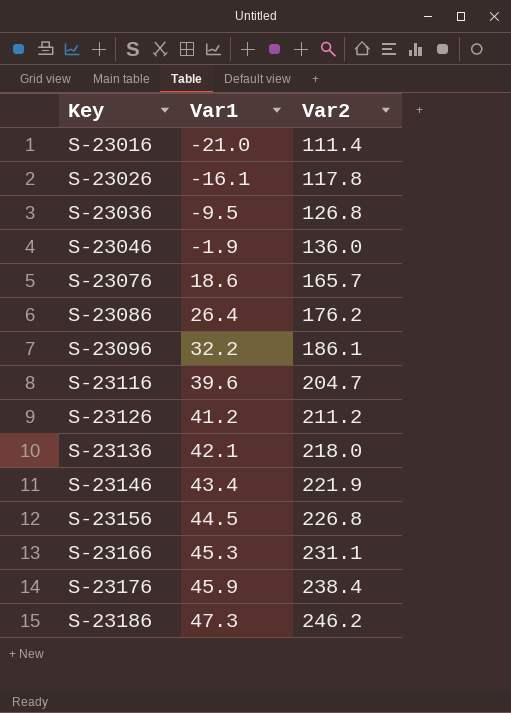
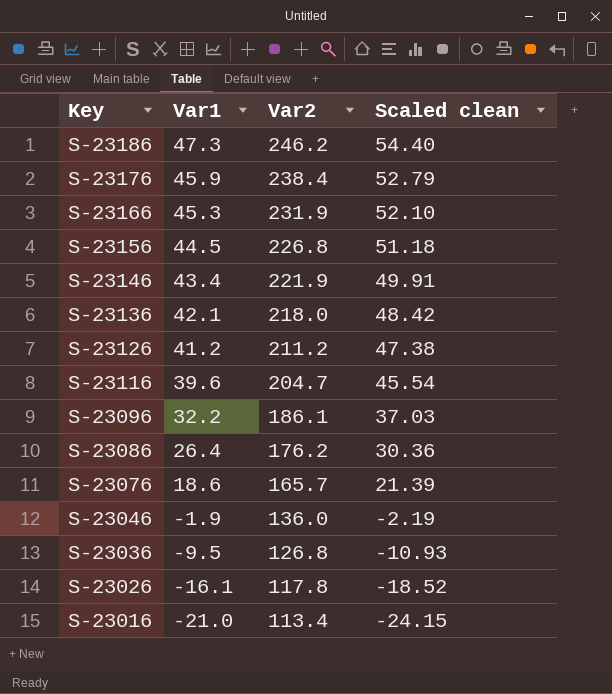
row order: Key ascending -> Key descending
column Scaled clean | formula: none -> [Var1] * 1.15
S-23166 | Var2: 231.1 -> 231.9
S-23016 | Var2: 111.4 -> 113.4

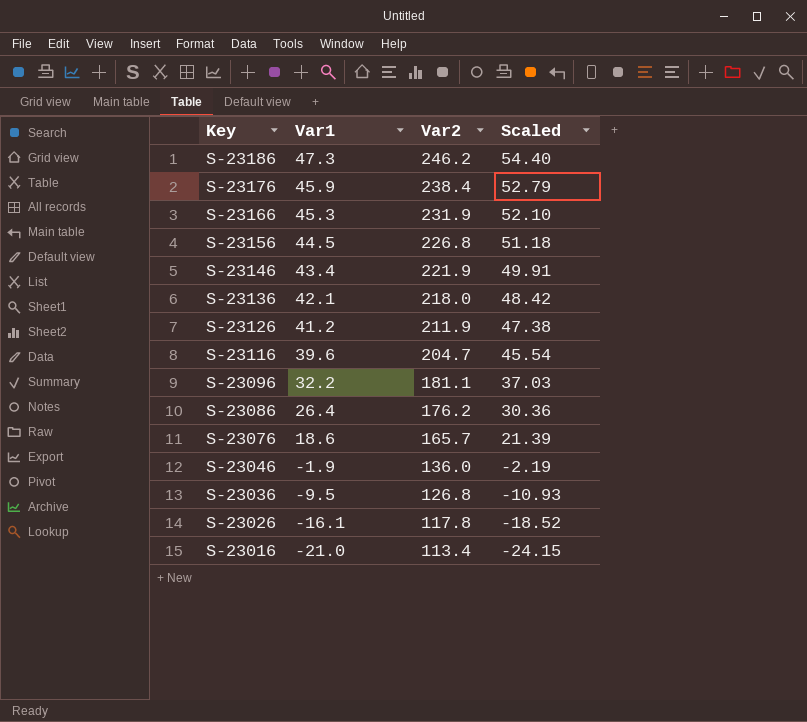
column name: Scaled clean -> Scaled
S-23126 | Var2: 211.2 -> 211.9
S-23096 | Var2: 186.1 -> 181.1

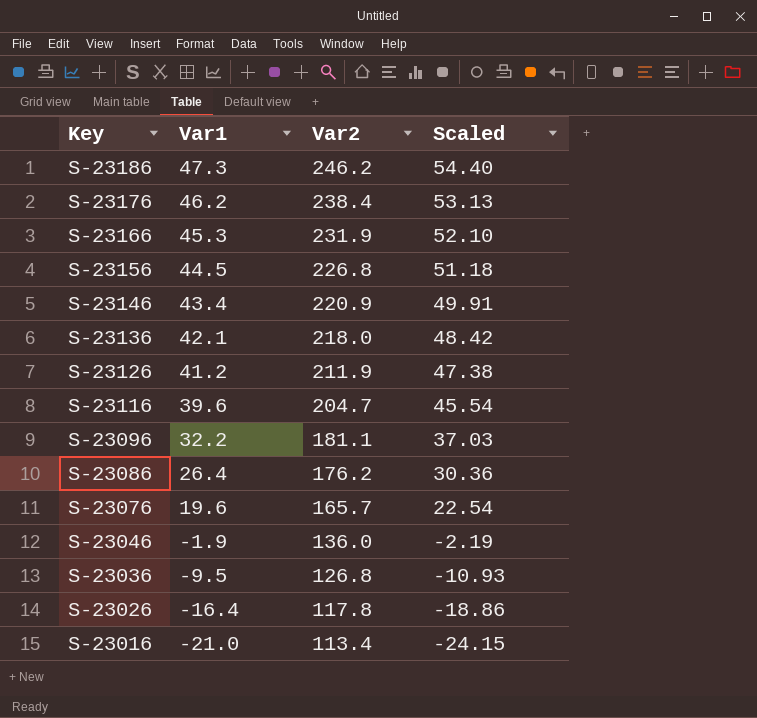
S-23176 | Var1: 45.9 -> 46.2
S-23176 | Scaled: 52.79 -> 53.13
S-23146 | Var2: 221.9 -> 220.9
S-23076 | Var1: 18.6 -> 19.6
S-23076 | Scaled: 21.39 -> 22.54
S-23026 | Var1: -16.1 -> -16.4
S-23026 | Scaled: -18.52 -> -18.86

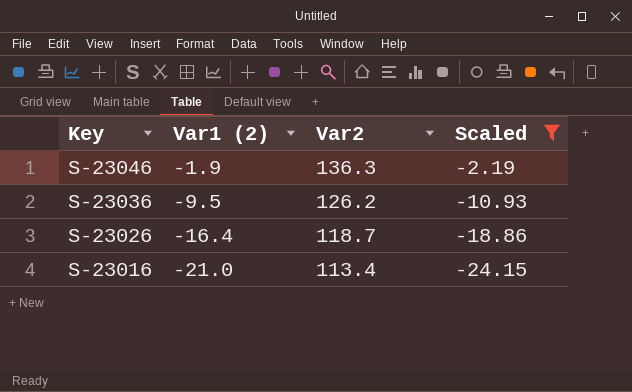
filter: none -> Scaled <= -2.19
column name: Var1 -> Var1 (2)
S-23046 | Var2: 136.0 -> 136.3
S-23036 | Var2: 126.8 -> 126.2
S-23026 | Var2: 117.8 -> 118.7

